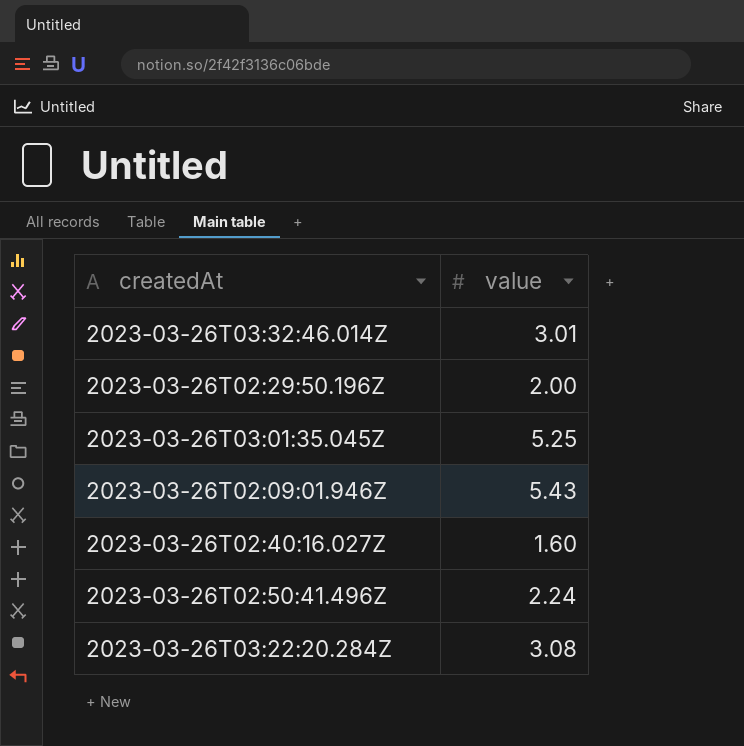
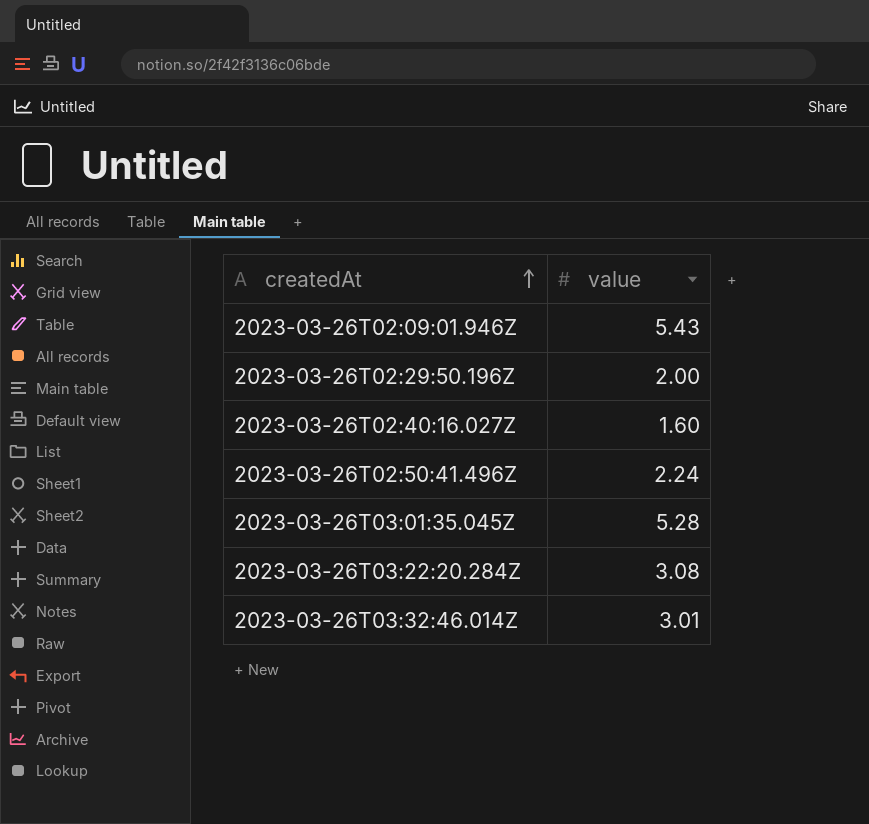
row order: none -> createdAt ascending
2023-03-26T03:01:35.045Z | value: 5.25 -> 5.28

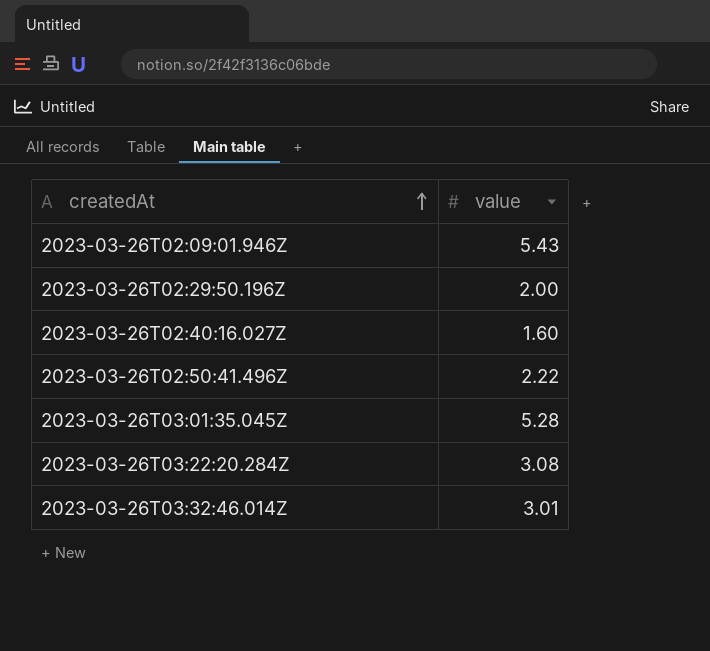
2023-03-26T02:50:41.496Z | value: 2.24 -> 2.22

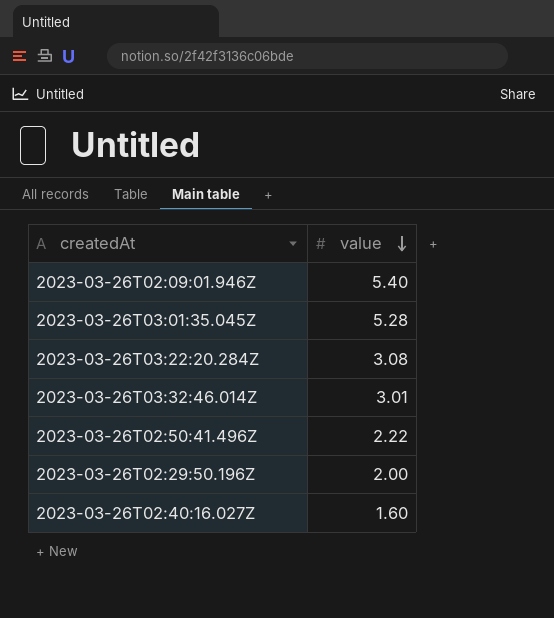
row order: createdAt ascending -> value descending
2023-03-26T02:09:01.946Z | value: 5.43 -> 5.40

